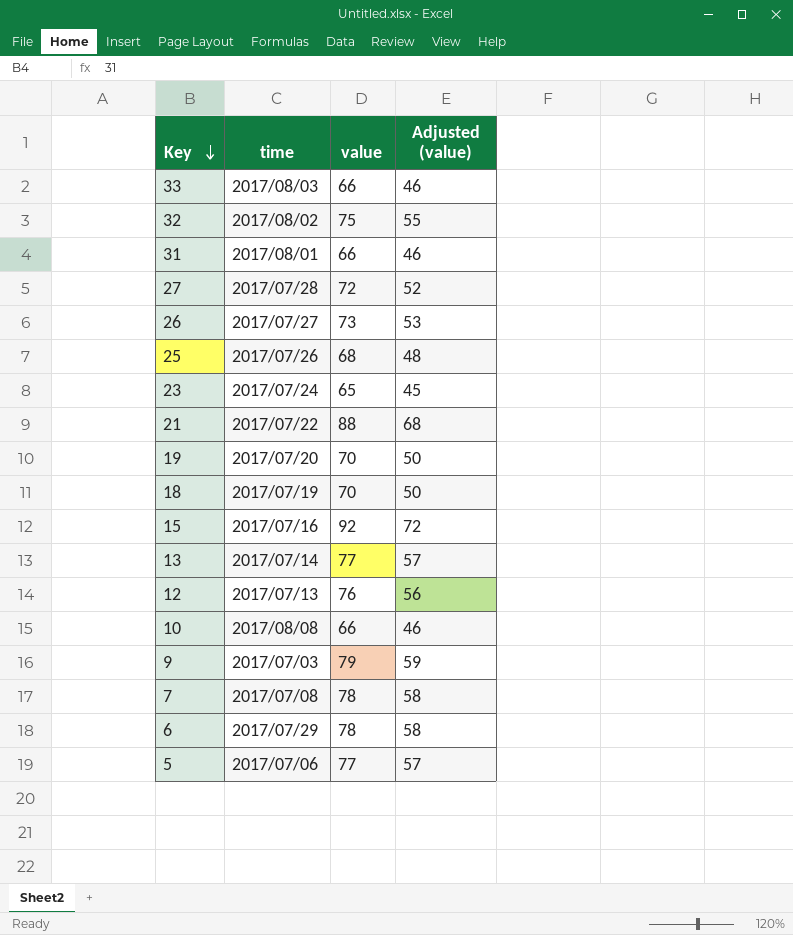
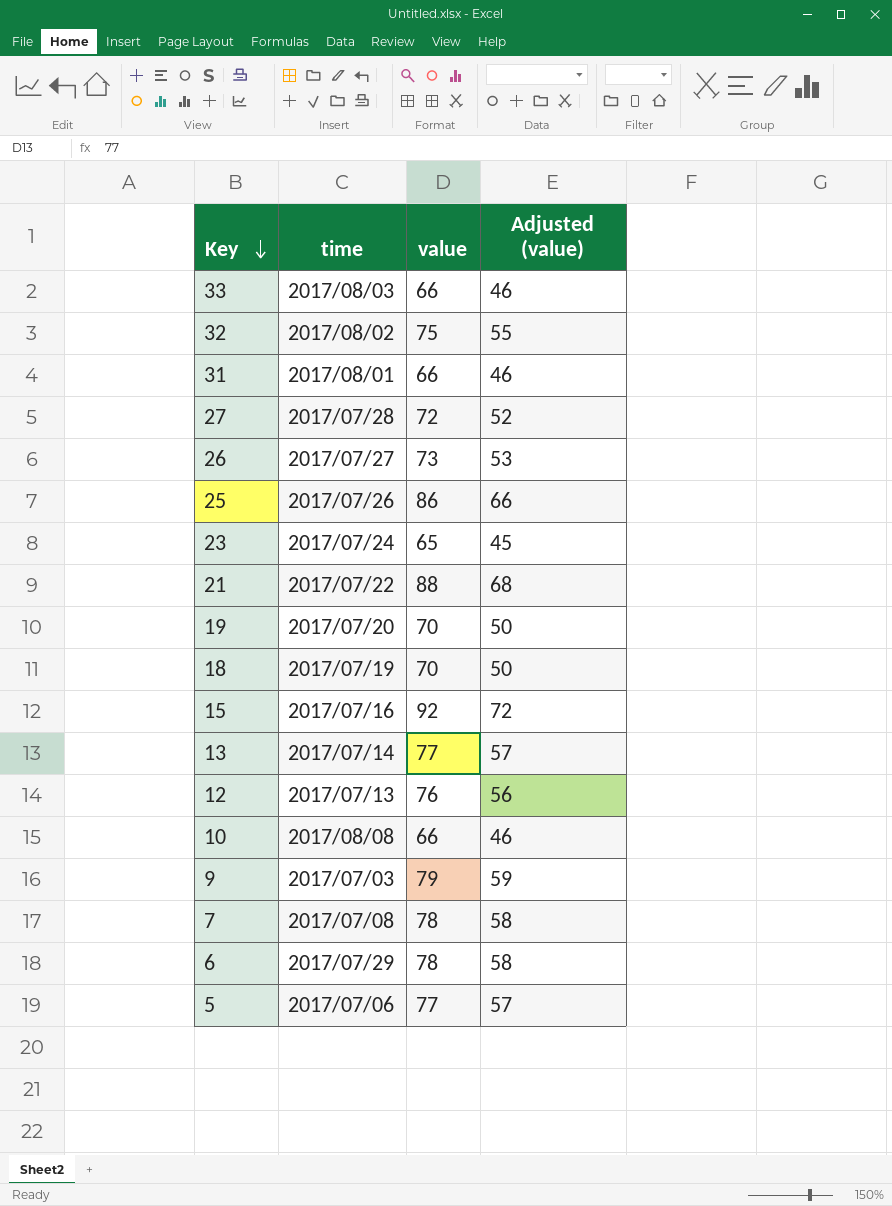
25 | value: 68 -> 86
25 | Adjusted (value): 48 -> 66

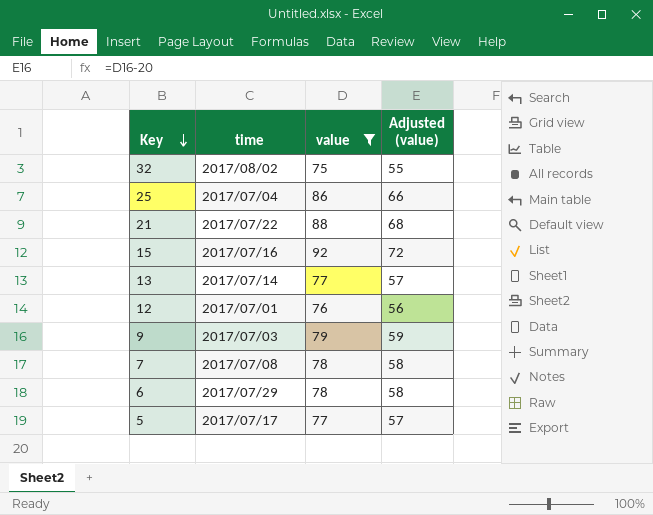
filter: none -> value >= 75
25 | time: 2017/07/26 -> 2017/07/04
12 | time: 2017/07/13 -> 2017/07/01
5 | time: 2017/07/06 -> 2017/07/17

